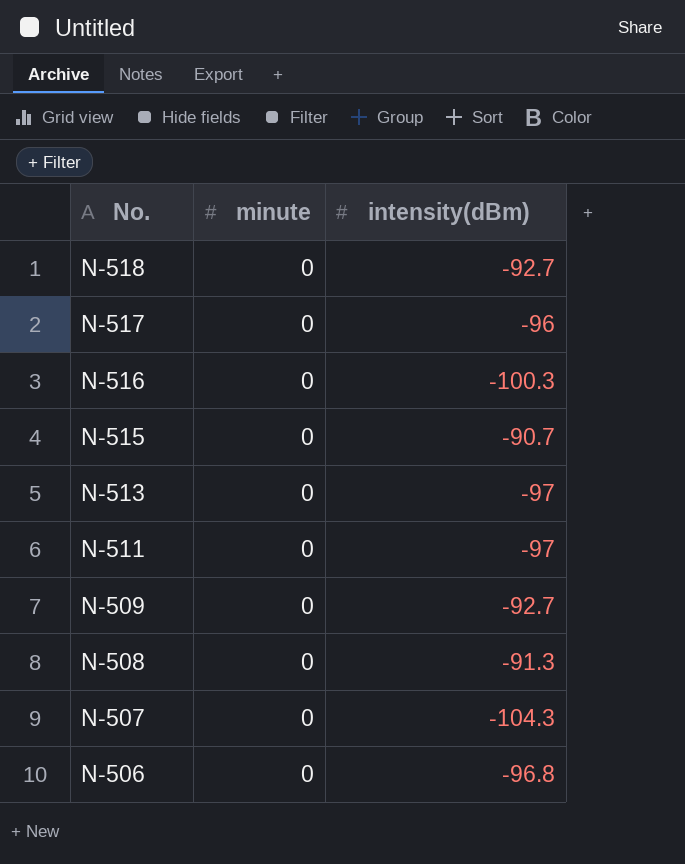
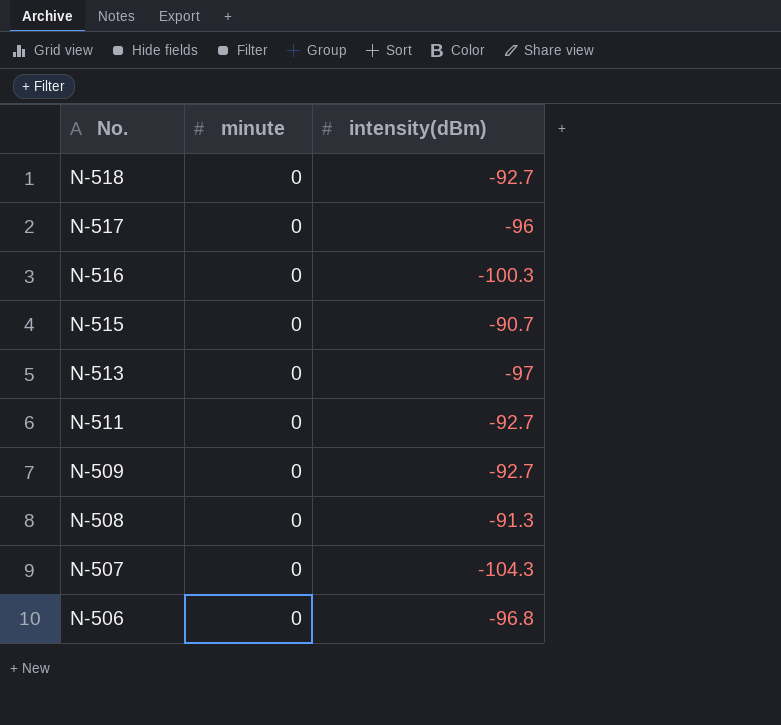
N-511 | intensity(dBm): -97 -> -92.7

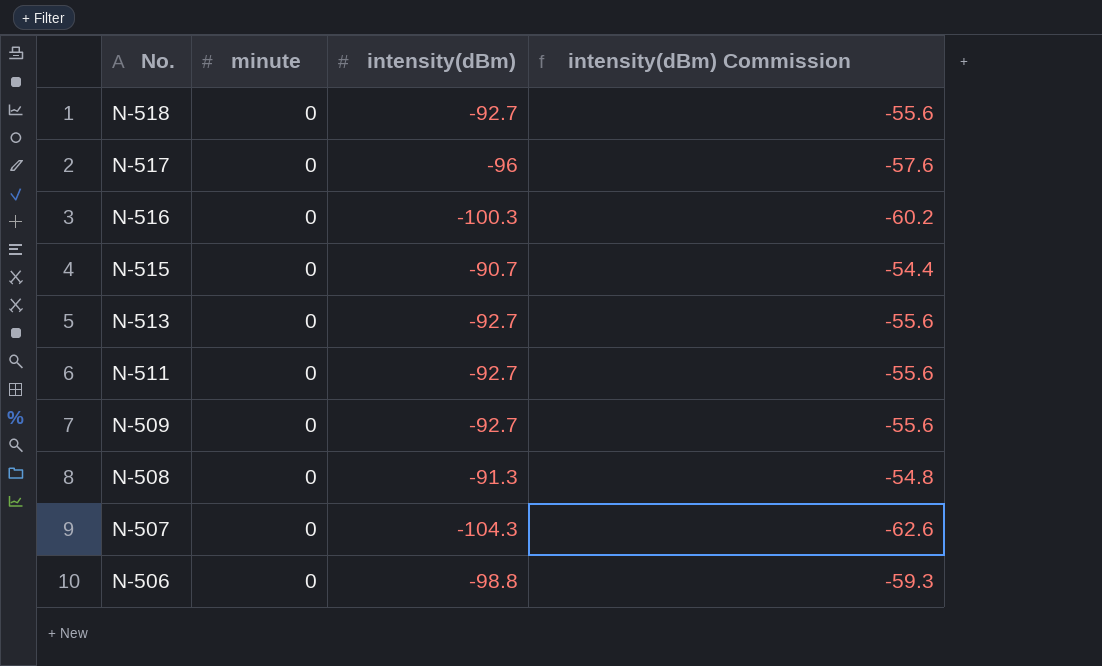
column intensity(dBm) Commission | formula: none -> [intensity(dBm)] * 0.6
N-513 | intensity(dBm): -97 -> -92.7
N-506 | intensity(dBm): -96.8 -> -98.8

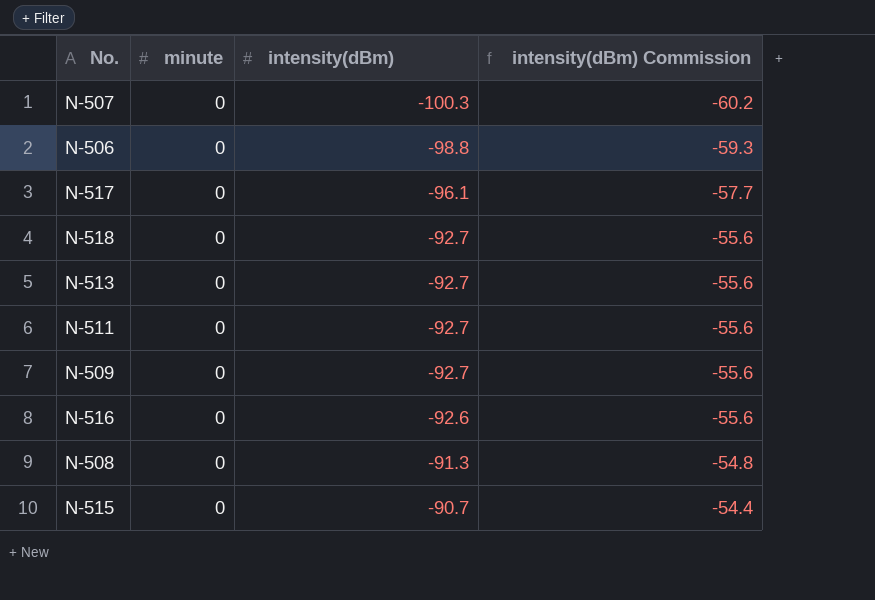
row order: No. descending -> intensity(dBm) ascending
N-507 | intensity(dBm): -104.3 -> -100.3
N-507 | intensity(dBm) Commission: -62.6 -> -60.2
N-517 | intensity(dBm): -96 -> -96.1
N-517 | intensity(dBm) Commission: -57.6 -> -57.7
N-516 | intensity(dBm): -100.3 -> -92.6
N-516 | intensity(dBm) Commission: -60.2 -> -55.6

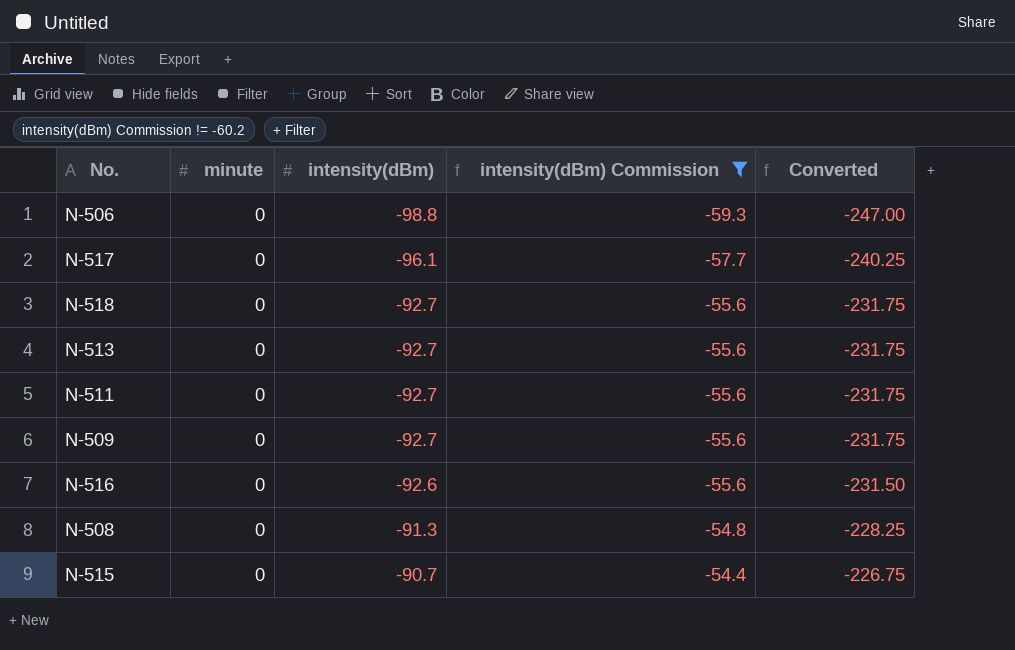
filter: none -> intensity(dBm) Commission != -60.2
column Converted | formula: none -> [intensity(dBm)] * 2.5

